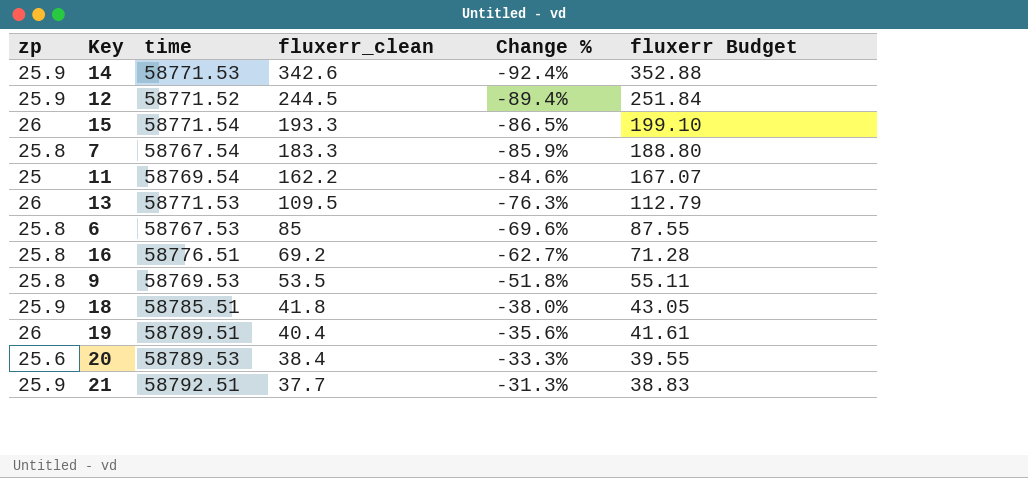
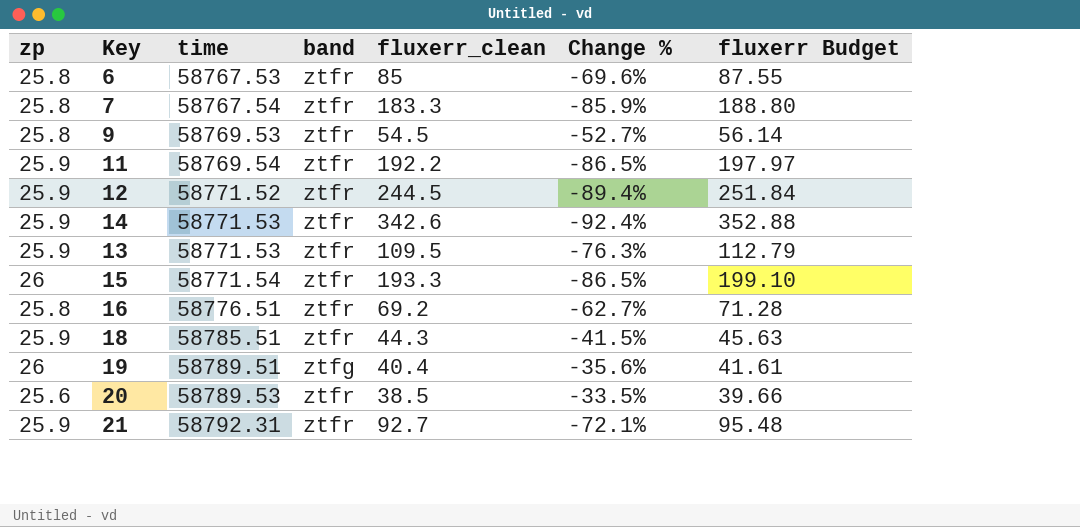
row order: fluxerr_clean descending -> time ascending
column band | position: none -> 4
9 | fluxerr_clean: 53.5 -> 54.5
9 | Change %: -51.8% -> -52.7%
9 | fluxerr Budget: 55.11 -> 56.14
11 | zp: 25 -> 25.9
11 | fluxerr_clean: 162.2 -> 192.2
11 | Change %: -84.6% -> -86.5%
11 | fluxerr Budget: 167.07 -> 197.97
13 | zp: 26 -> 25.9
18 | fluxerr_clean: 41.8 -> 44.3
18 | Change %: -38.0% -> -41.5%
18 | fluxerr Budget: 43.05 -> 45.63
20 | fluxerr_clean: 38.4 -> 38.5
20 | Change %: -33.3% -> -33.5%
20 | fluxerr Budget: 39.55 -> 39.66
21 | time: 58792.51 -> 58792.31
21 | fluxerr_clean: 37.7 -> 92.7
21 | Change %: -31.3% -> -72.1%
21 | fluxerr Budget: 38.83 -> 95.48

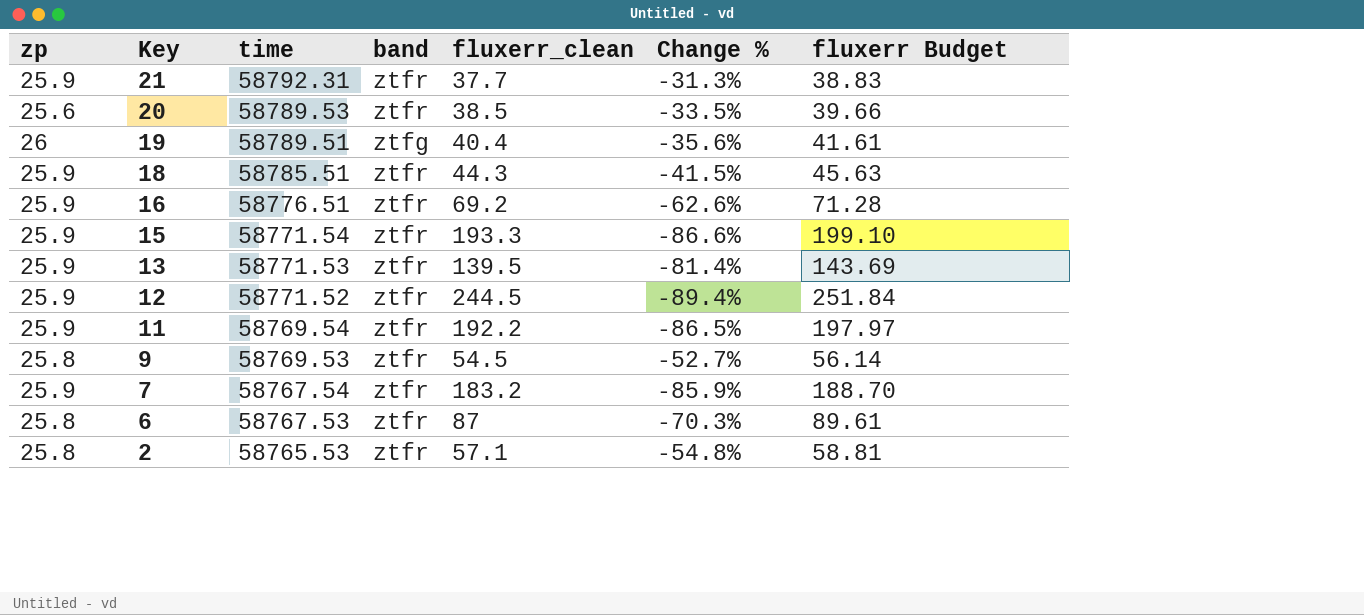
row order: time ascending -> Key descending
row 14: 25.9 | 58771.53 | ztfr | 342.6 | -92.4% | 352.88 -> none
21 | fluxerr_clean: 92.7 -> 37.7
21 | Change %: -72.1% -> -31.3%
21 | fluxerr Budget: 95.48 -> 38.83
16 | zp: 25.8 -> 25.9
16 | Change %: -62.7% -> -62.6%
15 | zp: 26 -> 25.9
15 | Change %: -86.5% -> -86.6%
13 | fluxerr_clean: 109.5 -> 139.5
13 | Change %: -76.3% -> -81.4%
13 | fluxerr Budget: 112.79 -> 143.69
7 | zp: 25.8 -> 25.9
7 | fluxerr_clean: 183.3 -> 183.2
7 | fluxerr Budget: 188.80 -> 188.70
6 | fluxerr_clean: 85 -> 87
6 | Change %: -69.6% -> -70.3%
6 | fluxerr Budget: 87.55 -> 89.61
row 2: none -> 25.8 | 58765.53 | ztfr | 57.1 | -54.8% | 58.81

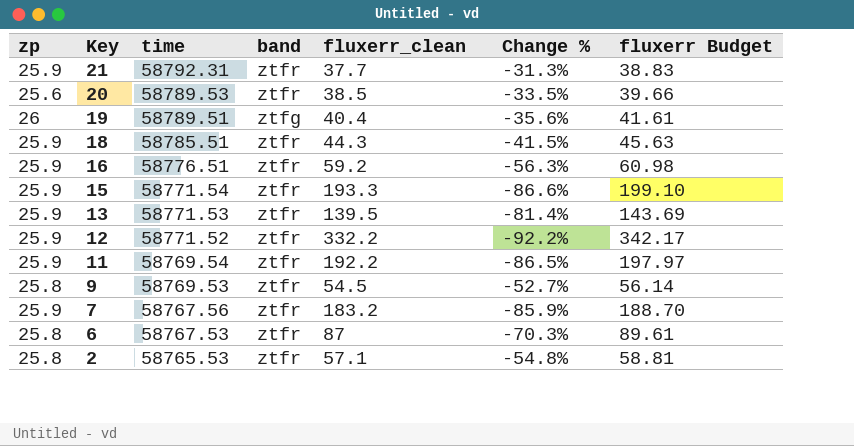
16 | fluxerr_clean: 69.2 -> 59.2
16 | Change %: -62.6% -> -56.3%
16 | fluxerr Budget: 71.28 -> 60.98
12 | fluxerr_clean: 244.5 -> 332.2
12 | Change %: -89.4% -> -92.2%
12 | fluxerr Budget: 251.84 -> 342.17
7 | time: 58767.54 -> 58767.56

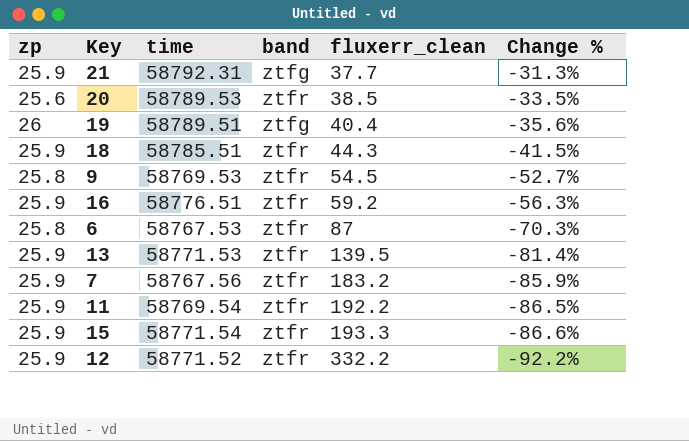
row order: Key descending -> fluxerr_clean ascending
column fluxerr Budget | formula: [fluxerr_clean] * 1.03 -> none
row 2: 25.8 | 58765.53 | ztfr | 57.1 | -54.8% | 58.81 -> none
21 | band: ztfr -> ztfg

